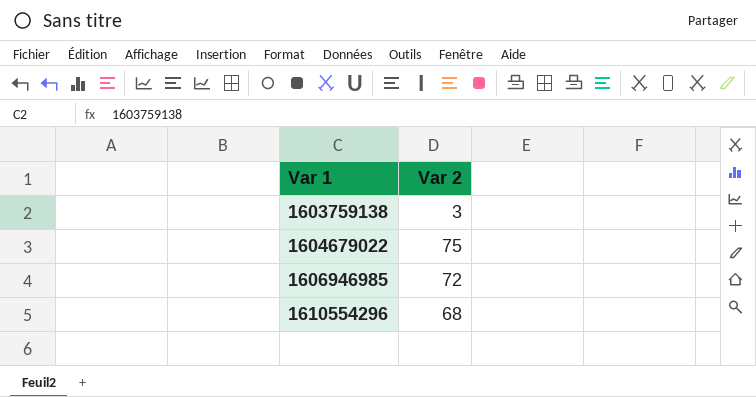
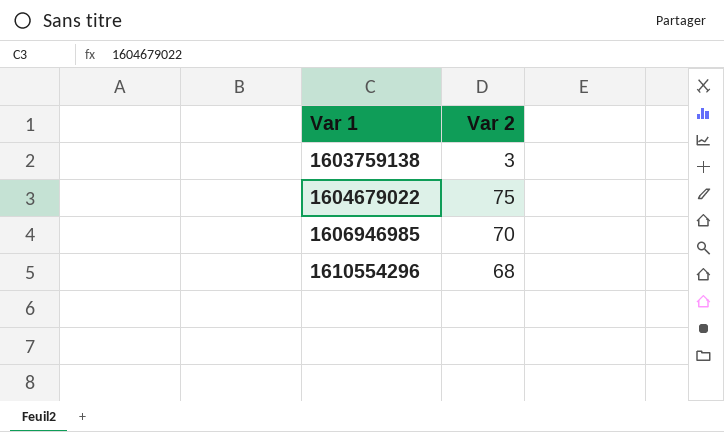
1606946985 | Var 2: 72 -> 70

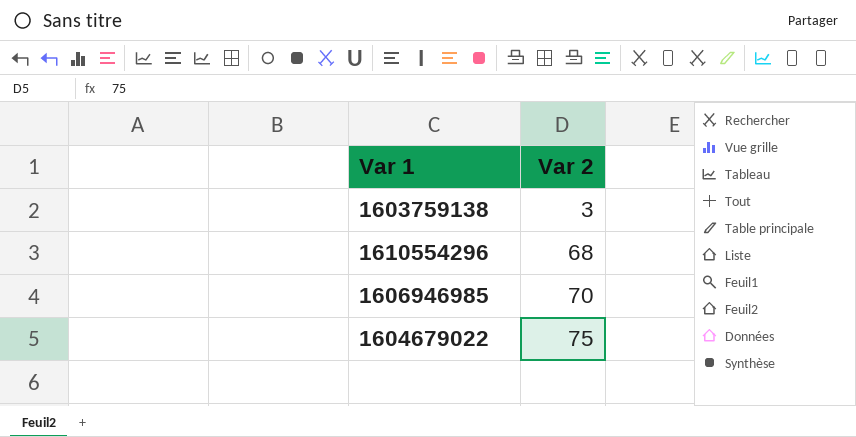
row order: Var 1 ascending -> Var 2 ascending

